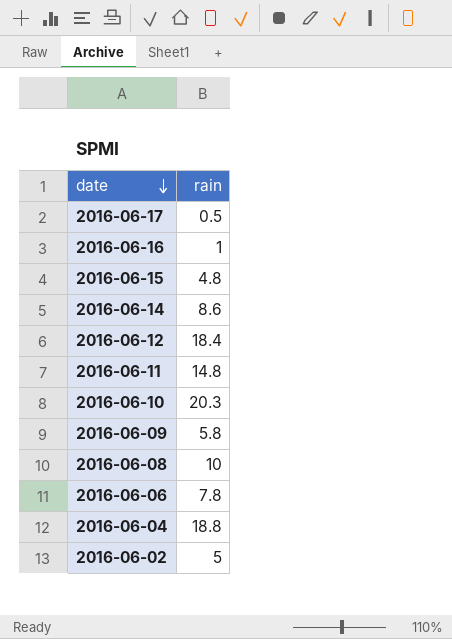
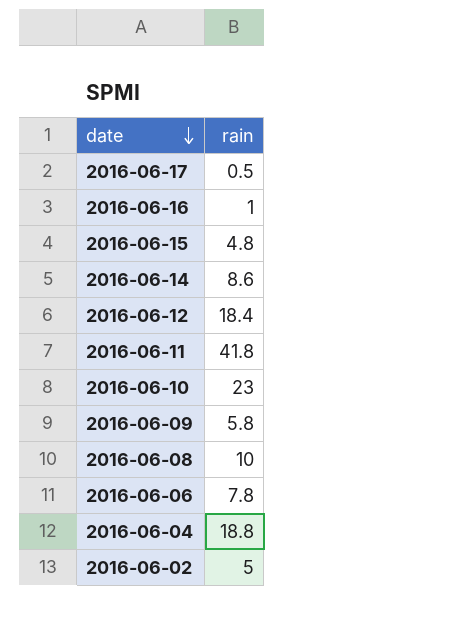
2016-06-11 | rain: 14.8 -> 41.8
2016-06-10 | rain: 20.3 -> 23

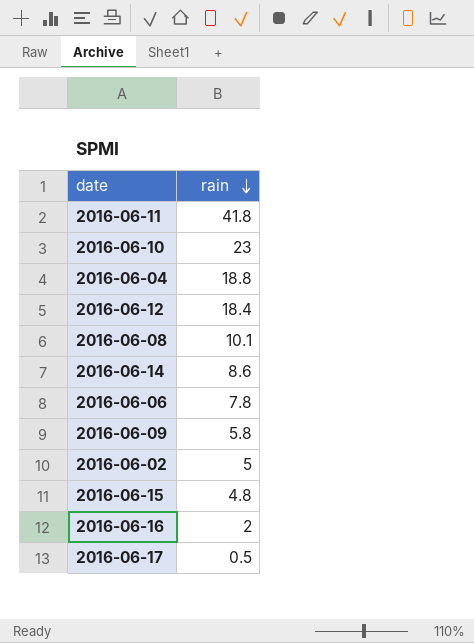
row order: date descending -> rain descending
2016-06-08 | rain: 10 -> 10.1
2016-06-16 | rain: 1 -> 2

